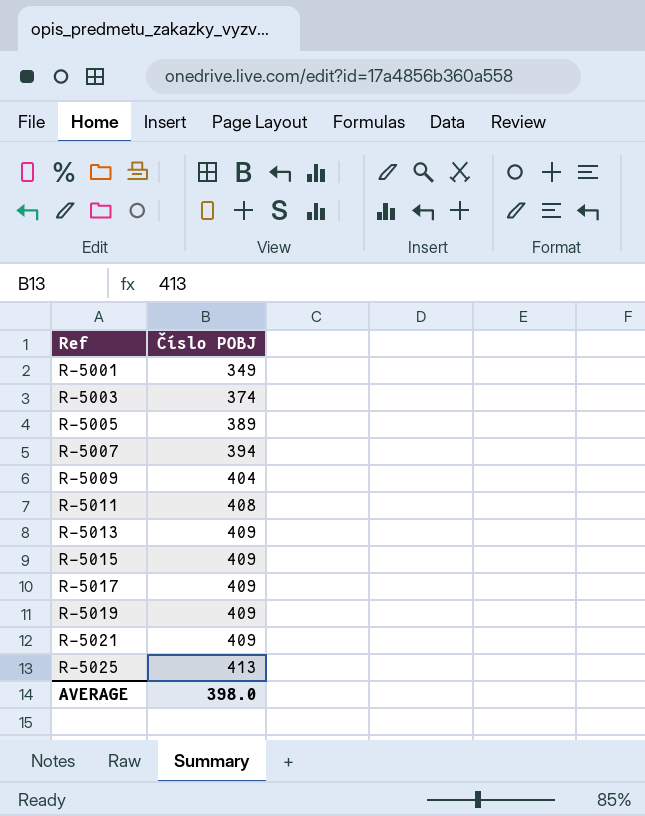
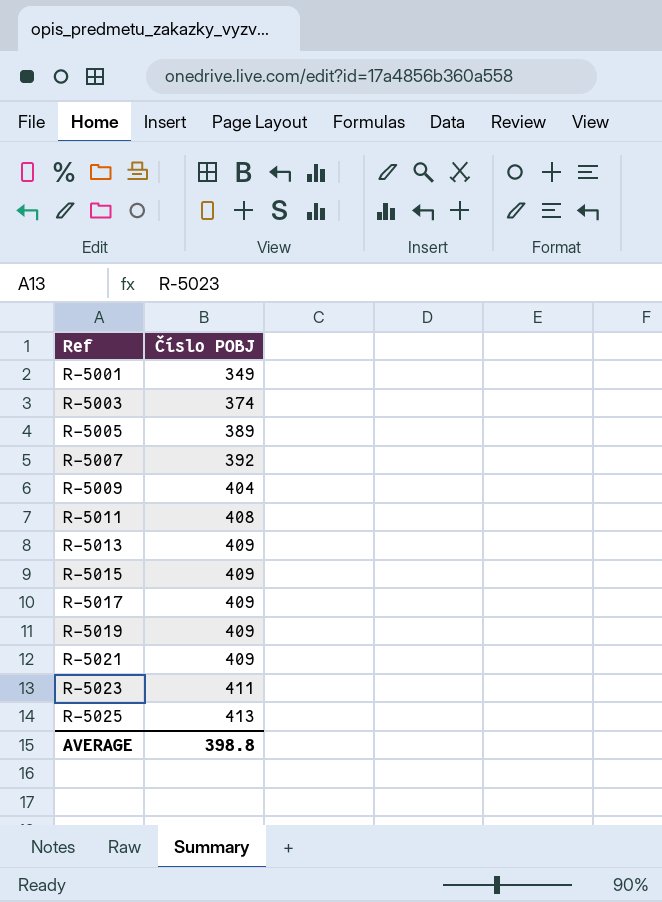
R-5007 | Číslo POBJ: 394 -> 392
row R-5023: none -> 411
AVERAGE | Číslo POBJ: 398.0 -> 398.8

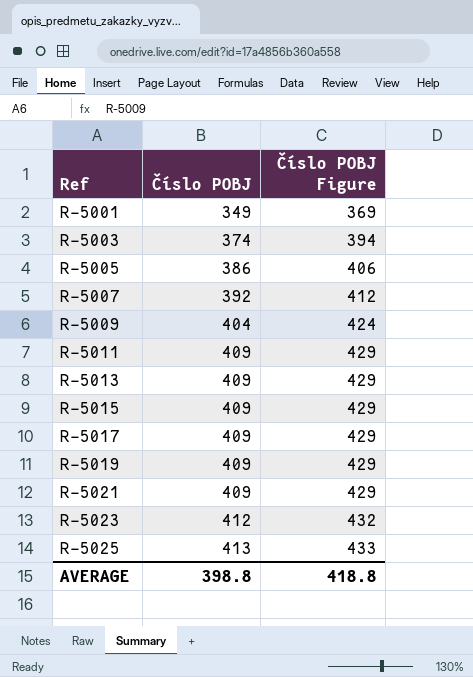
column Číslo POBJ Figure | formula: none -> [Číslo POBJ] + 20
R-5005 | Číslo POBJ: 389 -> 386
R-5011 | Číslo POBJ: 408 -> 409
R-5023 | Číslo POBJ: 411 -> 412

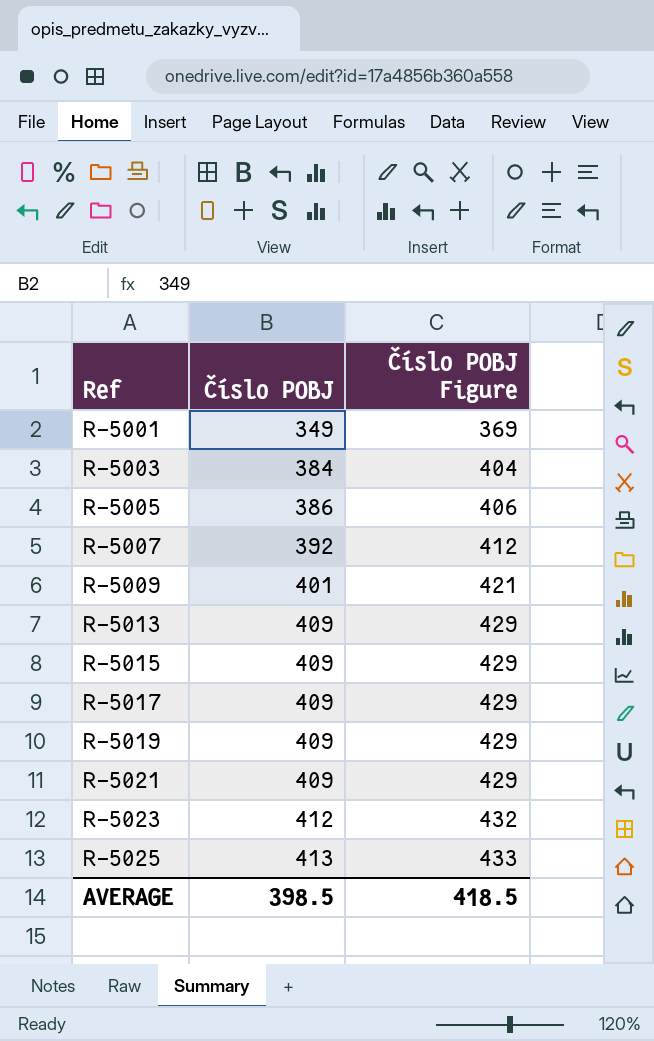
row R-5011: 409 | 429 -> none
R-5003 | Číslo POBJ: 374 -> 384
R-5003 | Číslo POBJ Figure: 394 -> 404
R-5009 | Číslo POBJ: 404 -> 401
R-5009 | Číslo POBJ Figure: 424 -> 421
AVERAGE | Číslo POBJ: 398.8 -> 398.5
AVERAGE | Číslo POBJ Figure: 418.8 -> 418.5

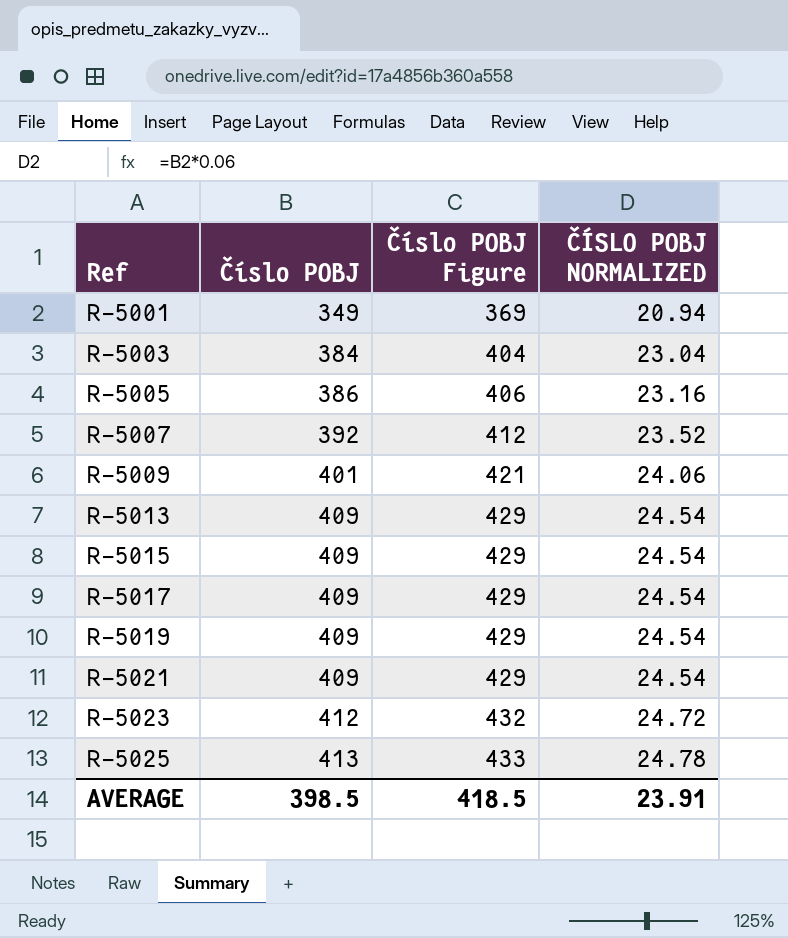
column ČÍSLO POBJ NORMALIZED | formula: none -> [Číslo POBJ] * 0.06

